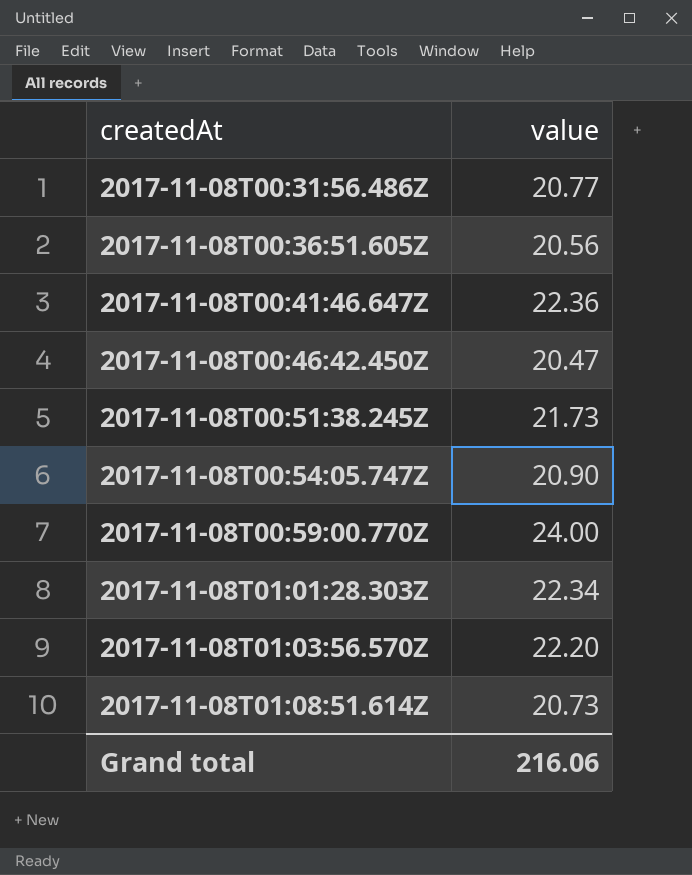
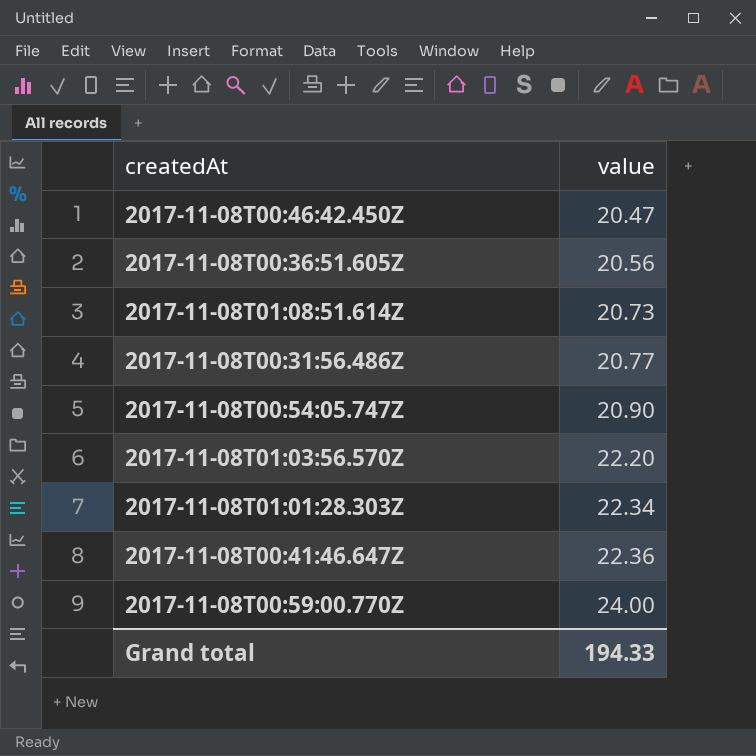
row order: createdAt ascending -> value ascending
row 2017-11-08T00:51:38.245Z: 21.73 -> none
Grand total | value: 216.06 -> 194.33

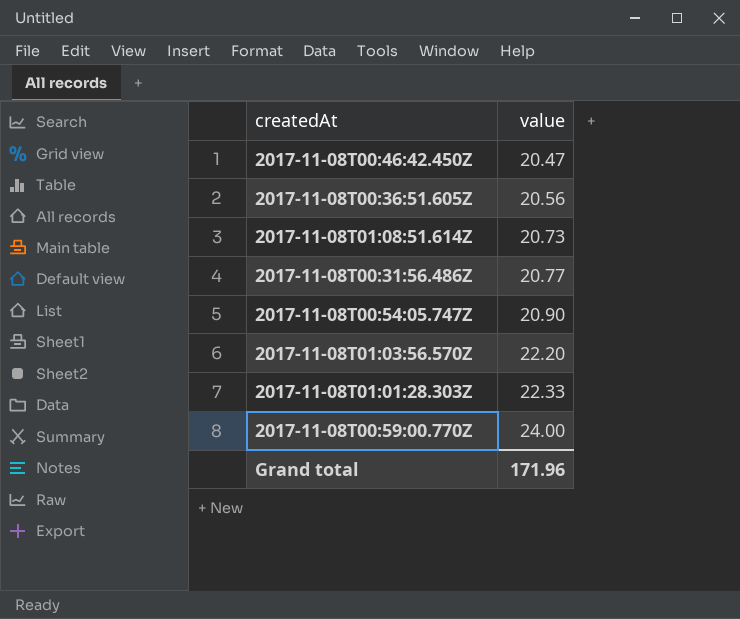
row 2017-11-08T00:41:46.647Z: 22.36 -> none
2017-11-08T01:01:28.303Z | value: 22.34 -> 22.33
Grand total | value: 194.33 -> 171.96

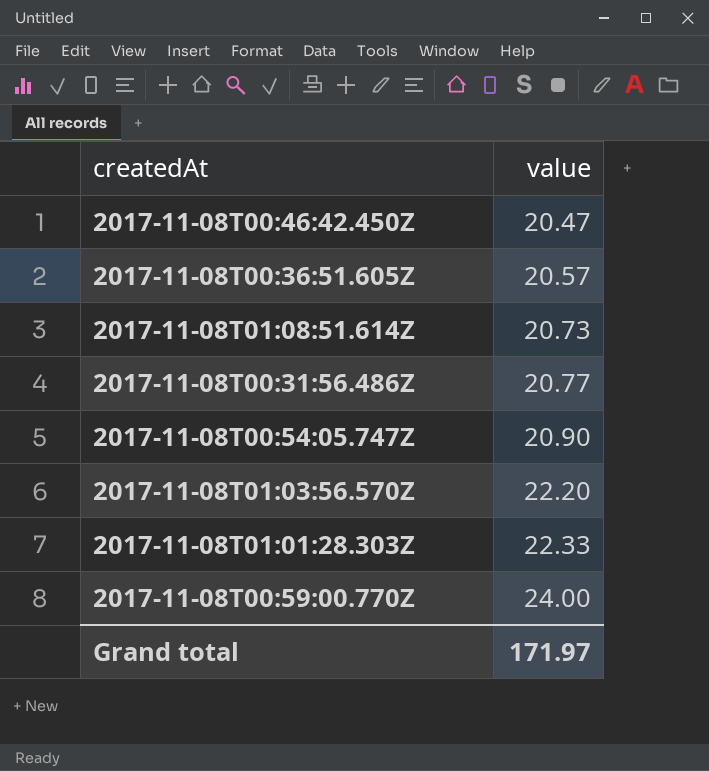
2017-11-08T00:36:51.605Z | value: 20.56 -> 20.57
Grand total | value: 171.96 -> 171.97

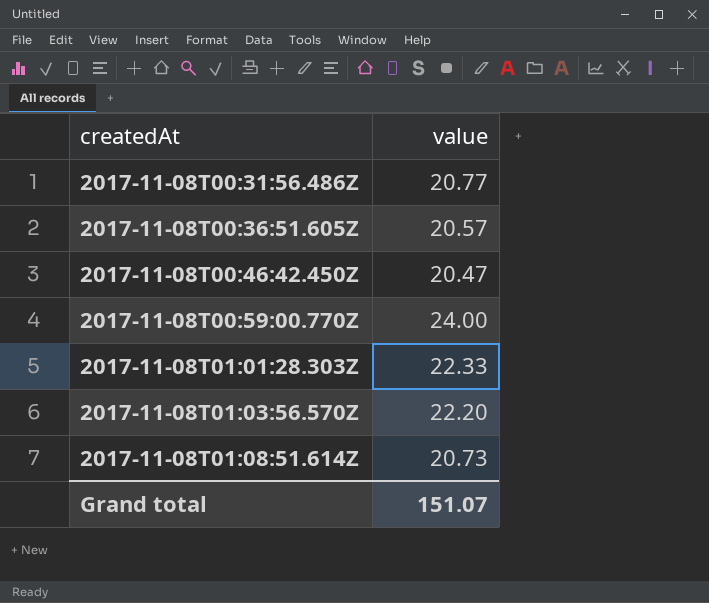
row order: value ascending -> createdAt ascending
row 2017-11-08T00:54:05.747Z: 20.90 -> none
Grand total | value: 171.97 -> 151.07

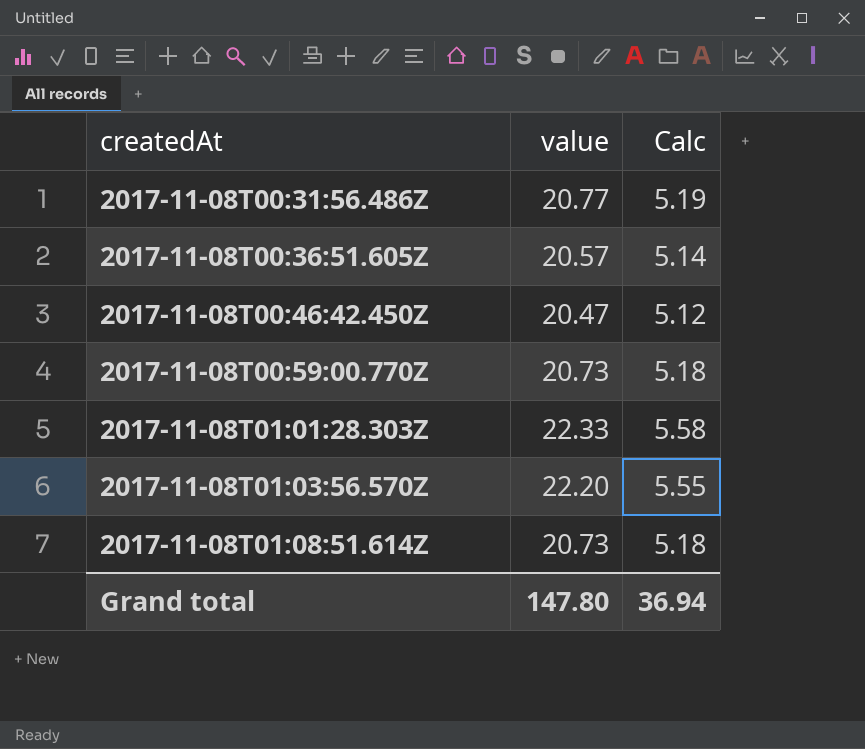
column Calc | formula: none -> [value] * 0.25
2017-11-08T00:59:00.770Z | value: 24.00 -> 20.73
Grand total | value: 151.07 -> 147.80

